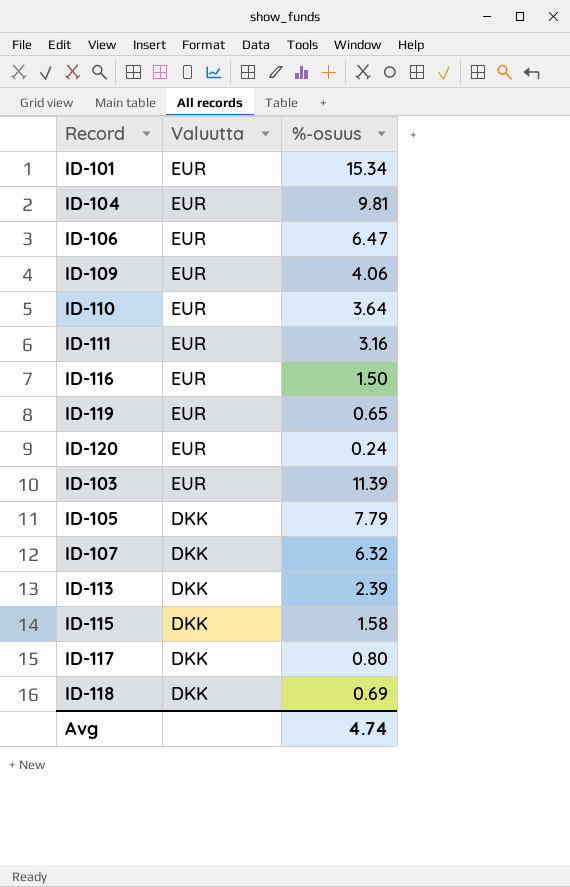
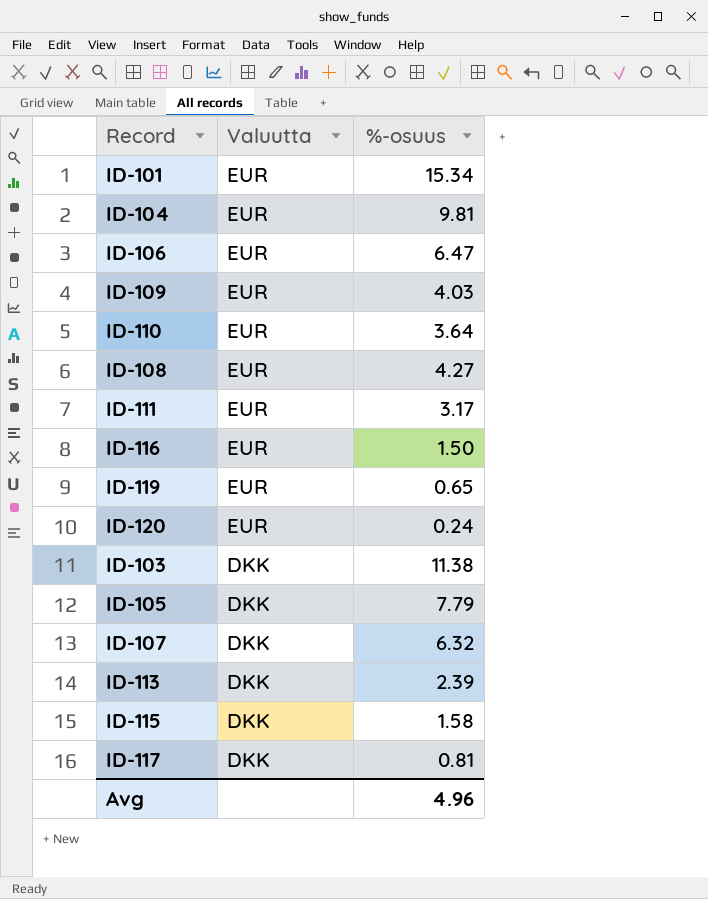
row ID-118: DKK | 0.69 -> none
ID-109 | %-osuus: 4.06 -> 4.03
row ID-108: none -> EUR | 4.27
ID-111 | %-osuus: 3.16 -> 3.17
ID-103 | Valuutta: EUR -> DKK
ID-103 | %-osuus: 11.39 -> 11.38
ID-117 | %-osuus: 0.80 -> 0.81
Avg | %-osuus: 4.74 -> 4.96

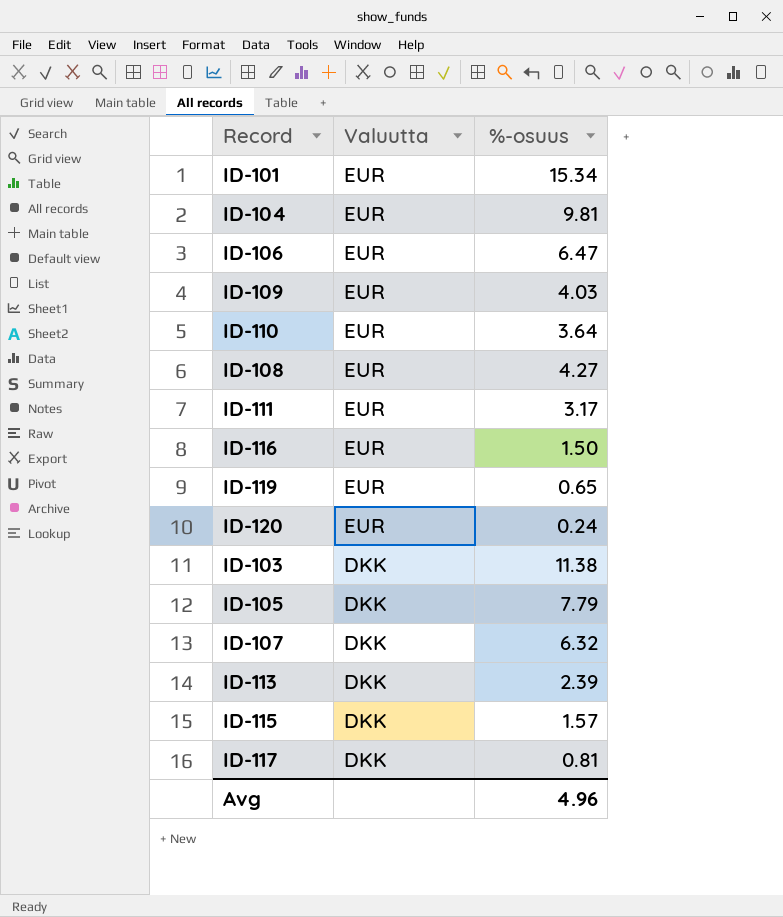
ID-115 | %-osuus: 1.58 -> 1.57

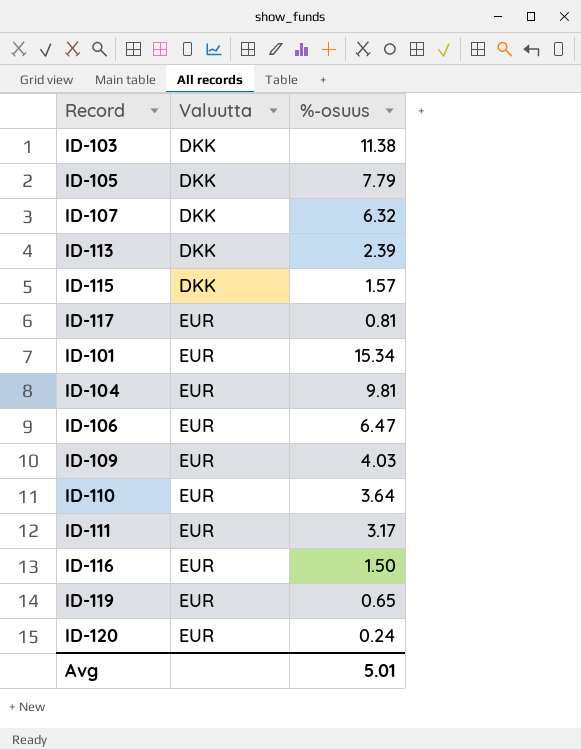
row order: Valuutta descending -> Valuutta ascending
row ID-108: EUR | 4.27 -> none
ID-117 | Valuutta: DKK -> EUR
Avg | %-osuus: 4.96 -> 5.01

